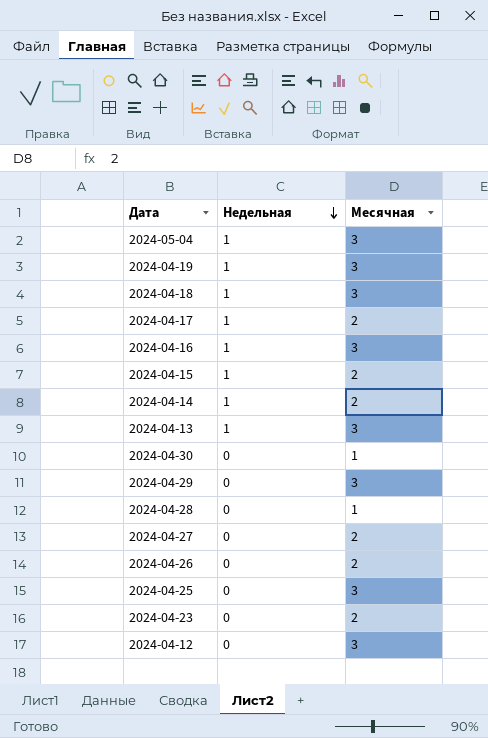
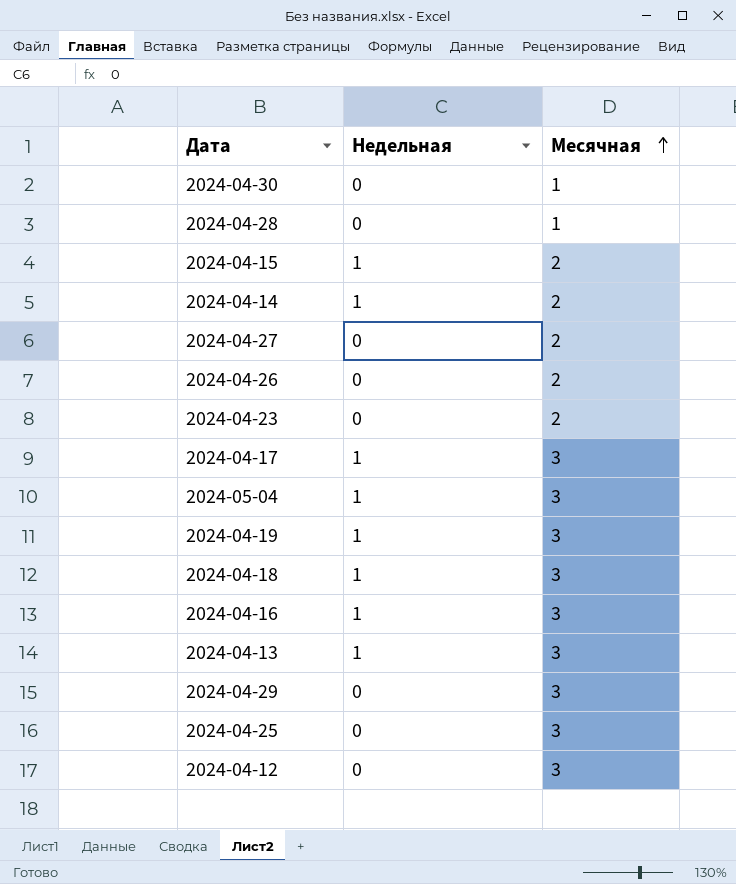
row order: Недельная descending -> Месячная ascending
2024-04-17 | Месячная: 2 -> 3

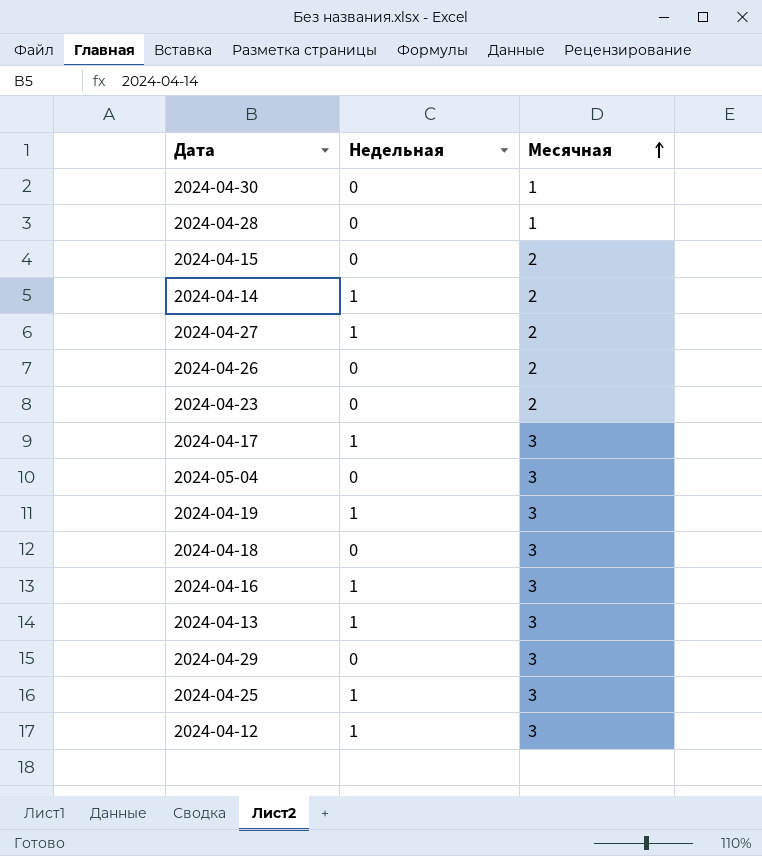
2024-04-15 | Недельная: 1 -> 0
2024-04-27 | Недельная: 0 -> 1
2024-05-04 | Недельная: 1 -> 0
2024-04-18 | Недельная: 1 -> 0
2024-04-25 | Недельная: 0 -> 1
2024-04-12 | Недельная: 0 -> 1

